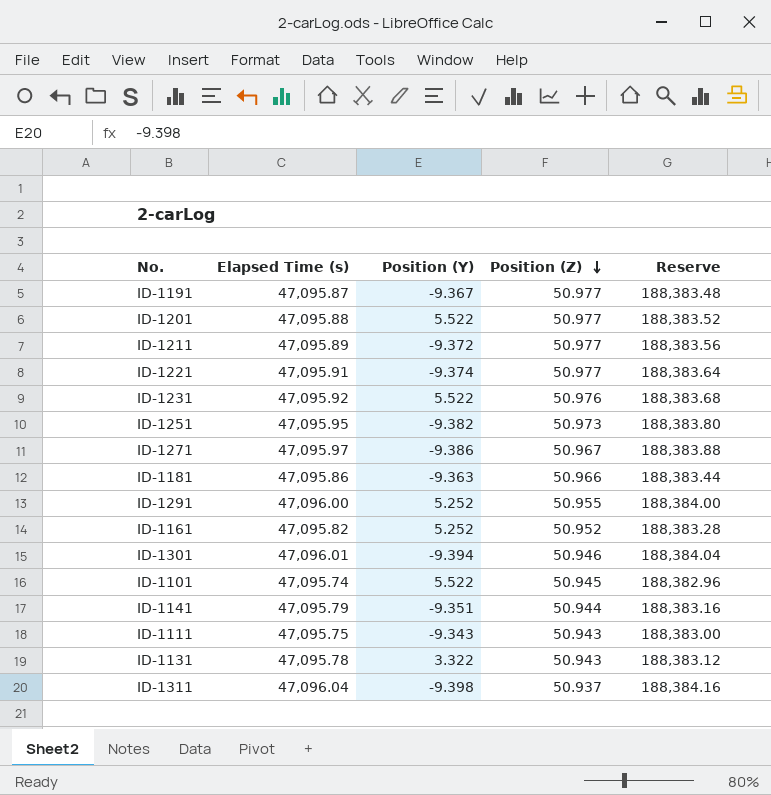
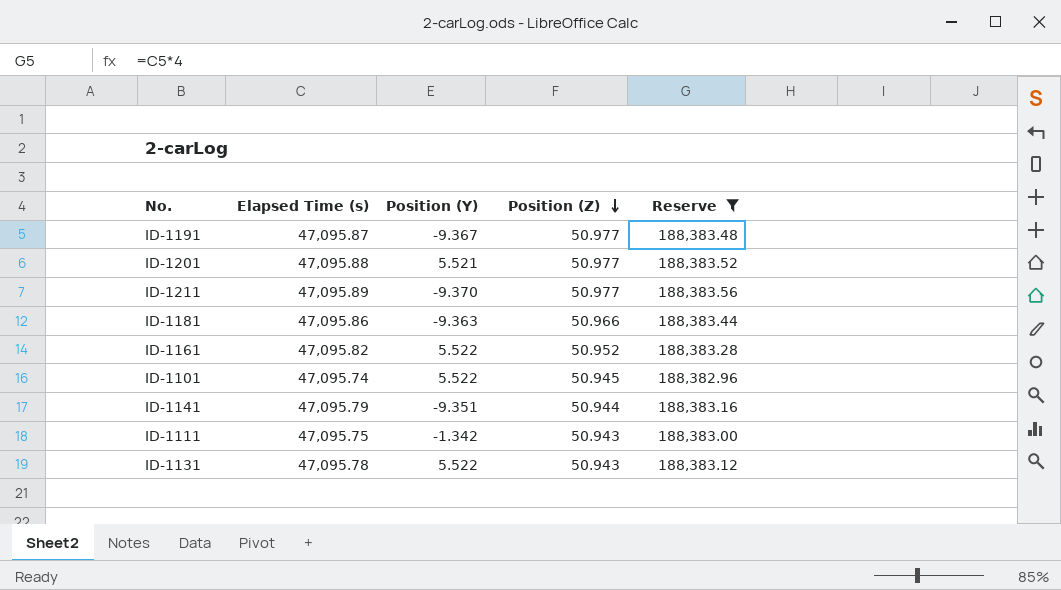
filter: none -> Reserve <= 188,383.56
ID-1201 | Position (Y): 5.522 -> 5.521
ID-1211 | Position (Y): -9.372 -> -9.370
ID-1161 | Position (Y): 5.252 -> 5.522
ID-1111 | Position (Y): -9.343 -> -1.342
ID-1131 | Position (Y): 3.322 -> 5.522

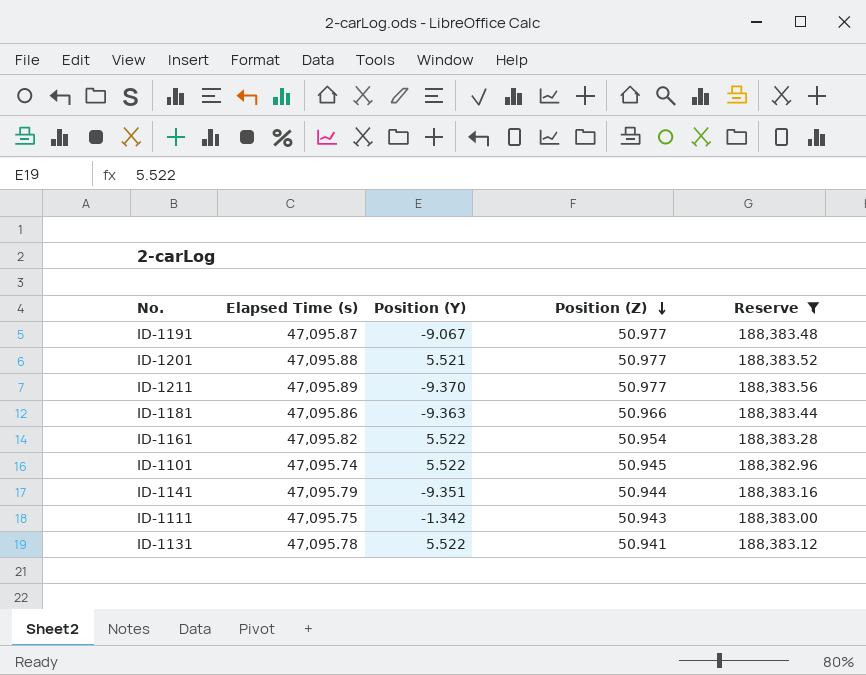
ID-1191 | Position (Y): -9.367 -> -9.067
ID-1161 | Position (Z): 50.952 -> 50.954
ID-1131 | Position (Z): 50.943 -> 50.941

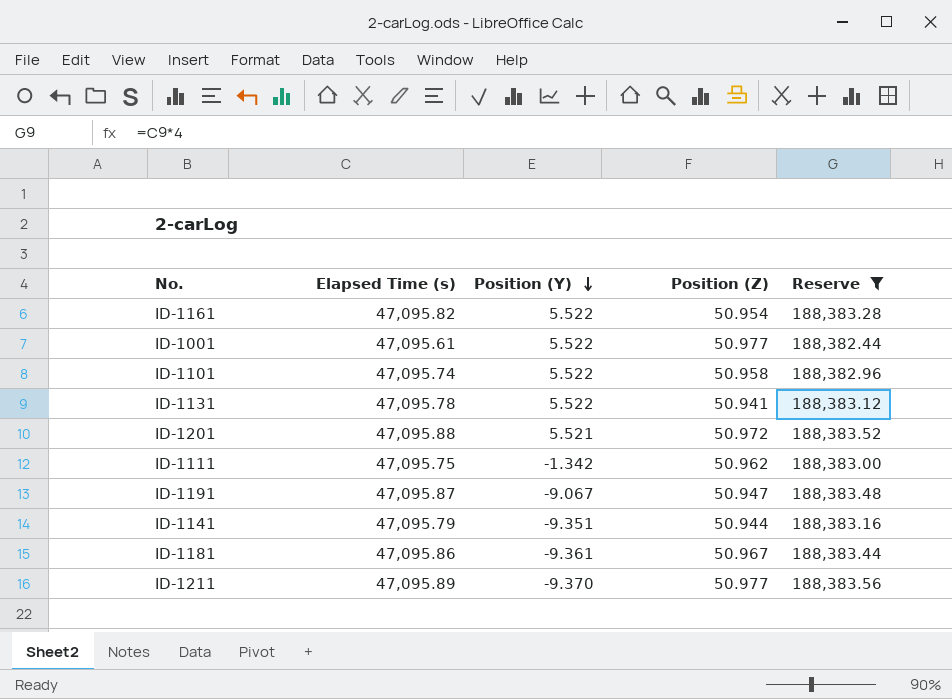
row order: Position (Z) descending -> Position (Y) descending
row ID-1001: none -> 47,095.61 | 5.522 | 50.977 | 188,382.44
ID-1101 | Position (Z): 50.945 -> 50.958
ID-1201 | Position (Z): 50.977 -> 50.972
ID-1111 | Position (Z): 50.943 -> 50.962
ID-1191 | Position (Z): 50.977 -> 50.947
ID-1181 | Position (Y): -9.363 -> -9.361
ID-1181 | Position (Z): 50.966 -> 50.967

